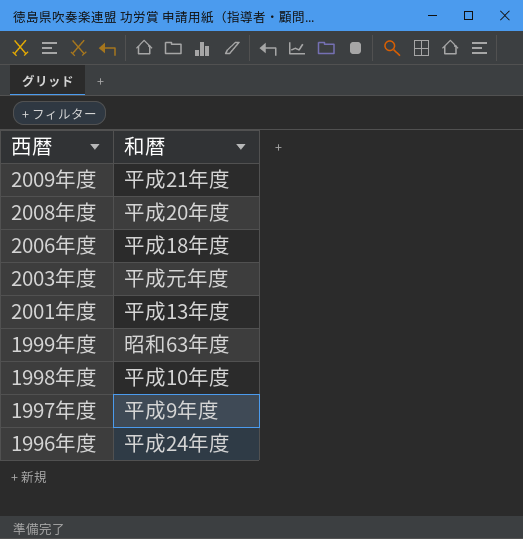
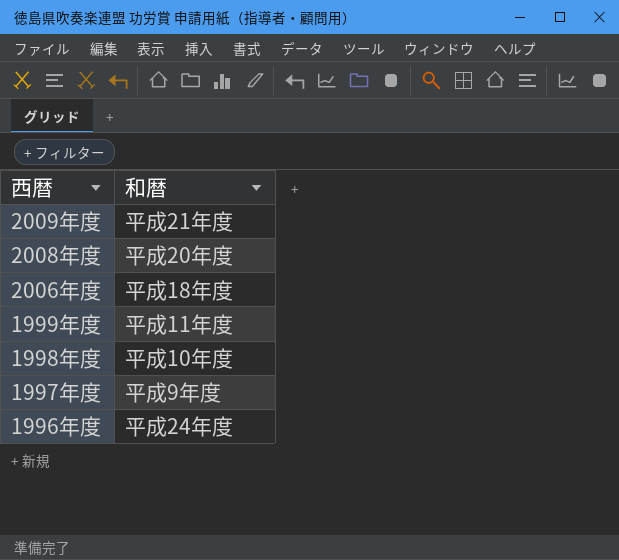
row 2003年度: 平成元年度 -> none
row 2001年度: 平成13年度 -> none
1999年度 | 和暦: 昭和63年度 -> 平成11年度

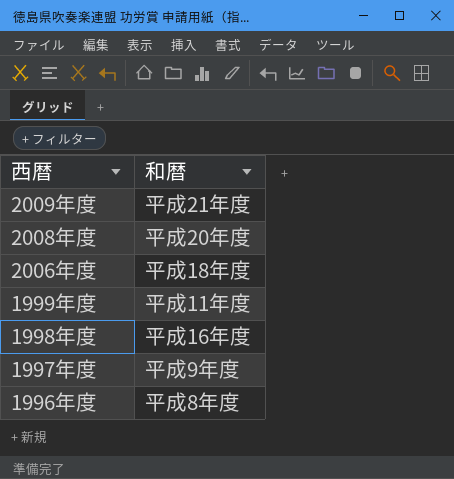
1998年度 | 和暦: 平成10年度 -> 平成16年度
1996年度 | 和暦: 平成24年度 -> 平成8年度

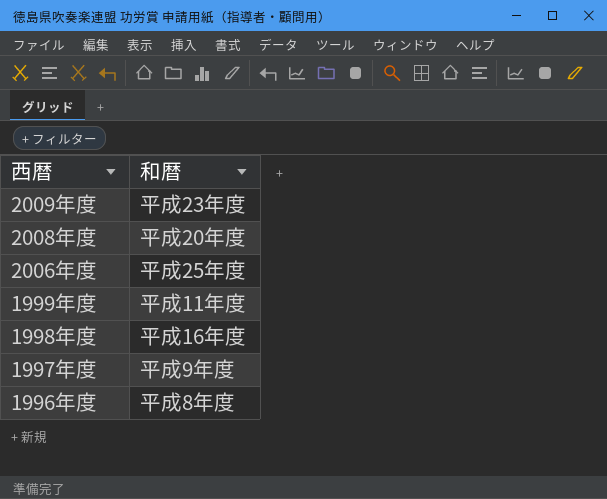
2009年度 | 和暦: 平成21年度 -> 平成23年度
2006年度 | 和暦: 平成18年度 -> 平成25年度

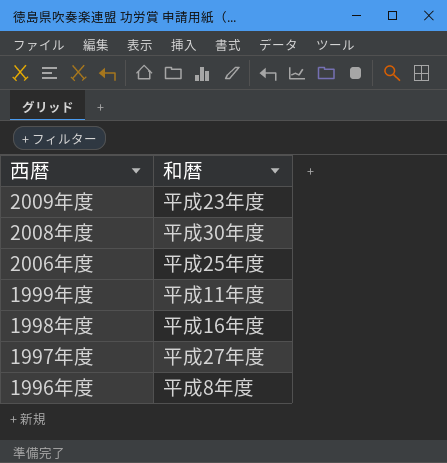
2008年度 | 和暦: 平成20年度 -> 平成30年度
1997年度 | 和暦: 平成9年度 -> 平成27年度

